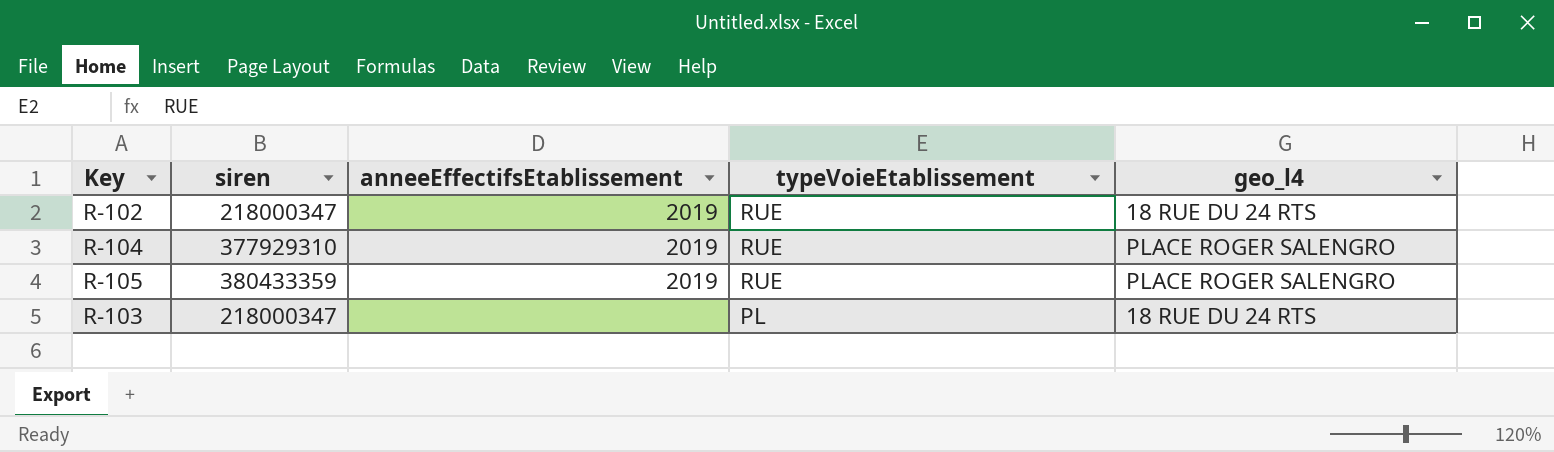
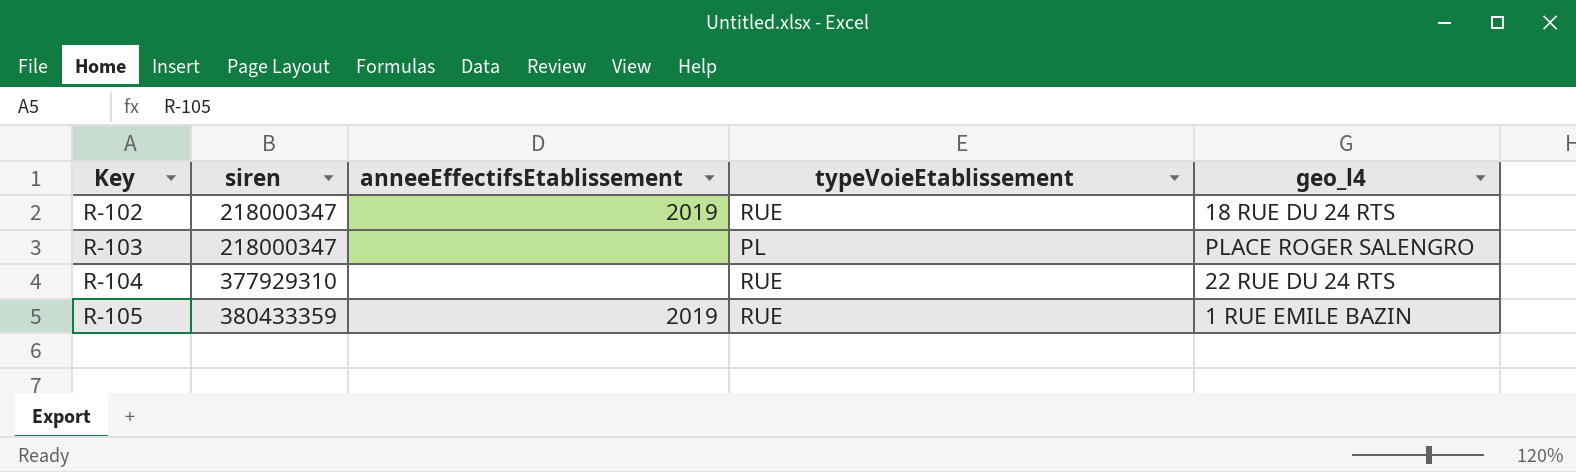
row order: typeVoieEtablissement descending -> Key ascending
R-103 | geo_l4: 18 RUE DU 24 RTS -> PLACE ROGER SALENGRO
R-104 | anneeEffectifsEtablissement: 2019 -> none
R-104 | geo_l4: PLACE ROGER SALENGRO -> 22 RUE DU 24 RTS
R-105 | geo_l4: PLACE ROGER SALENGRO -> 1 RUE EMILE BAZIN

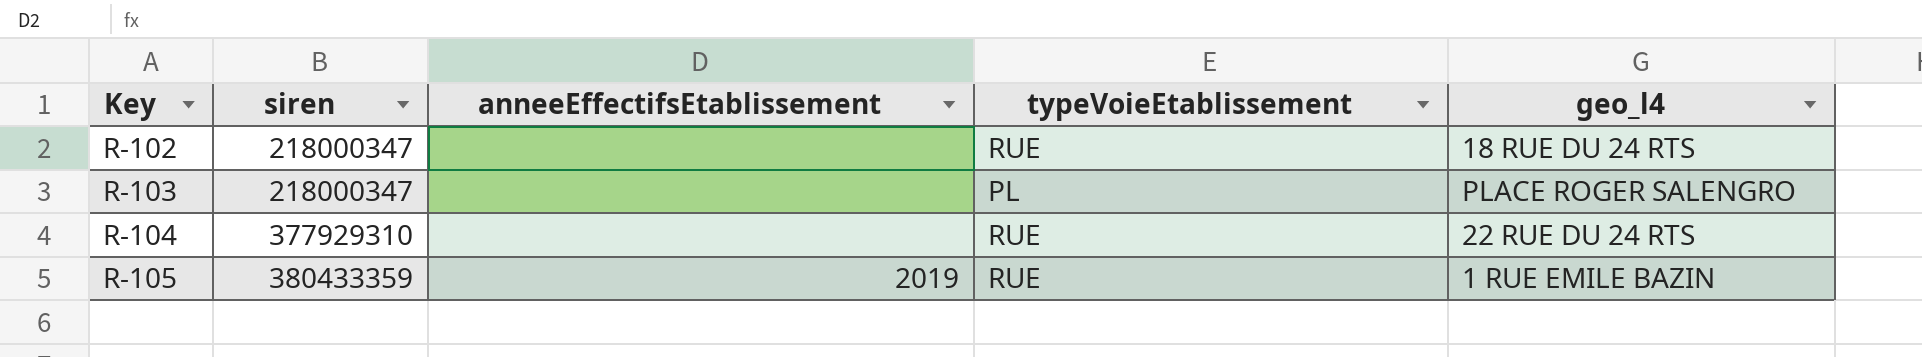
R-102 | anneeEffectifsEtablissement: 2019 -> none

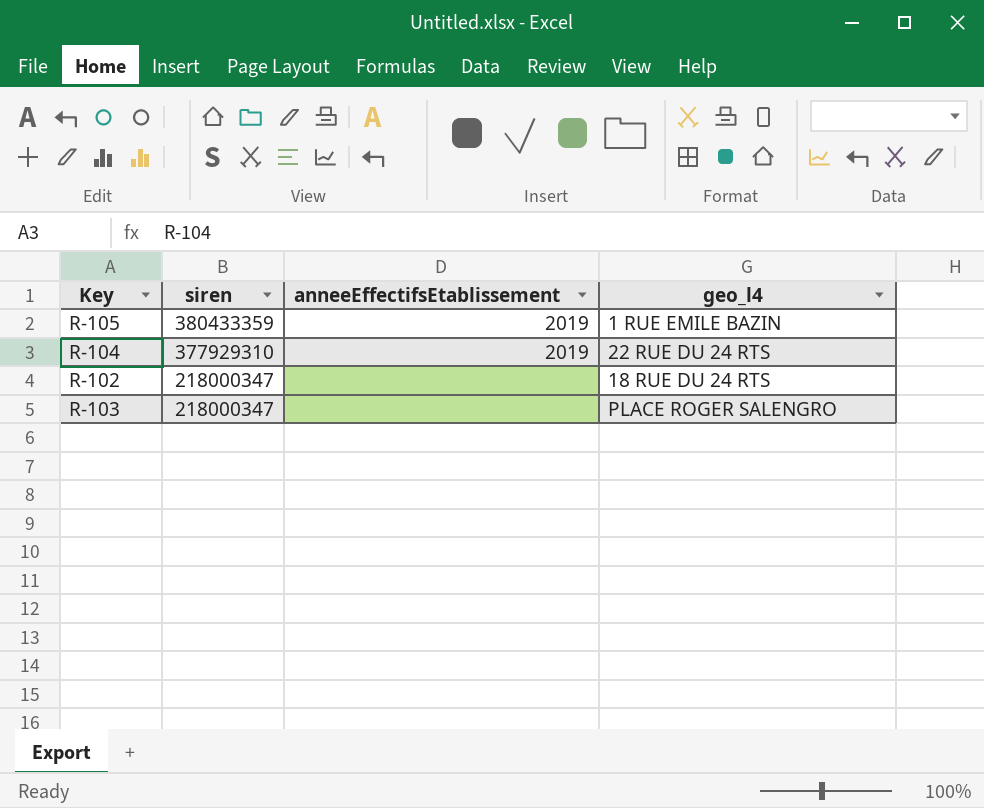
row order: Key ascending -> siren descending
column typeVoieEtablissement | position: 4 -> none
R-104 | anneeEffectifsEtablissement: none -> 2019

